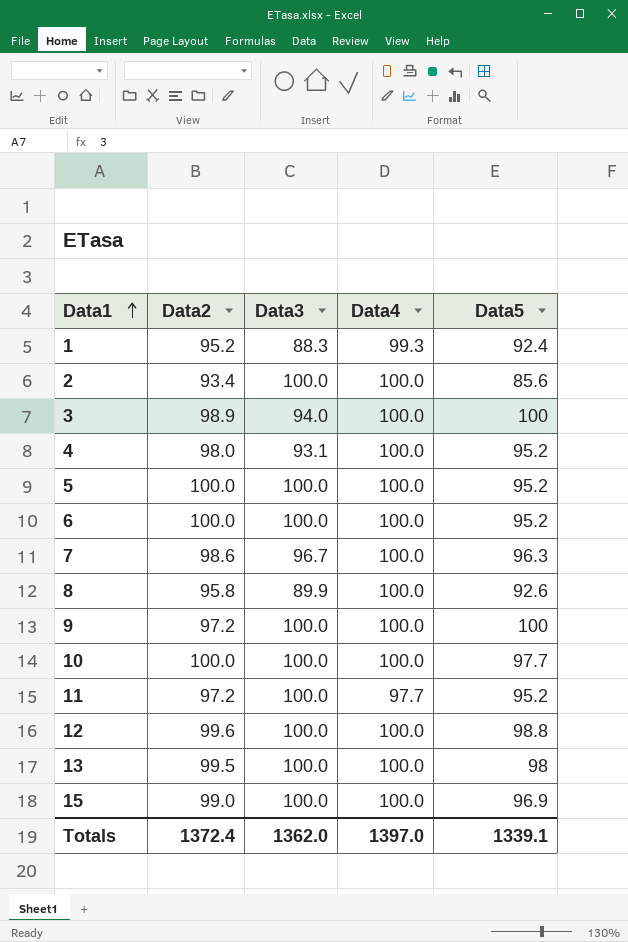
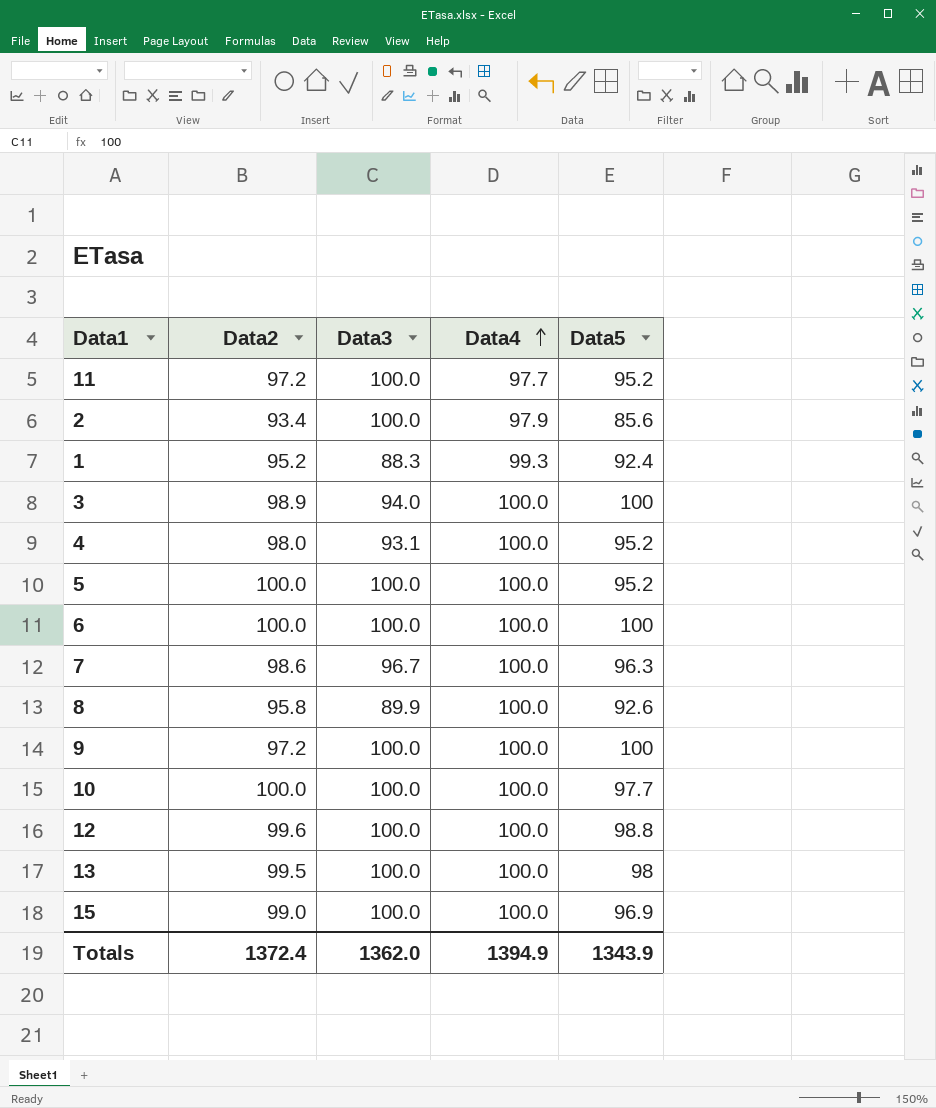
row order: Data1 ascending -> Data4 ascending
2 | Data4: 100.0 -> 97.9
6 | Data5: 95.2 -> 100
Totals | Data4: 1397.0 -> 1394.9
Totals | Data5: 1339.1 -> 1343.9

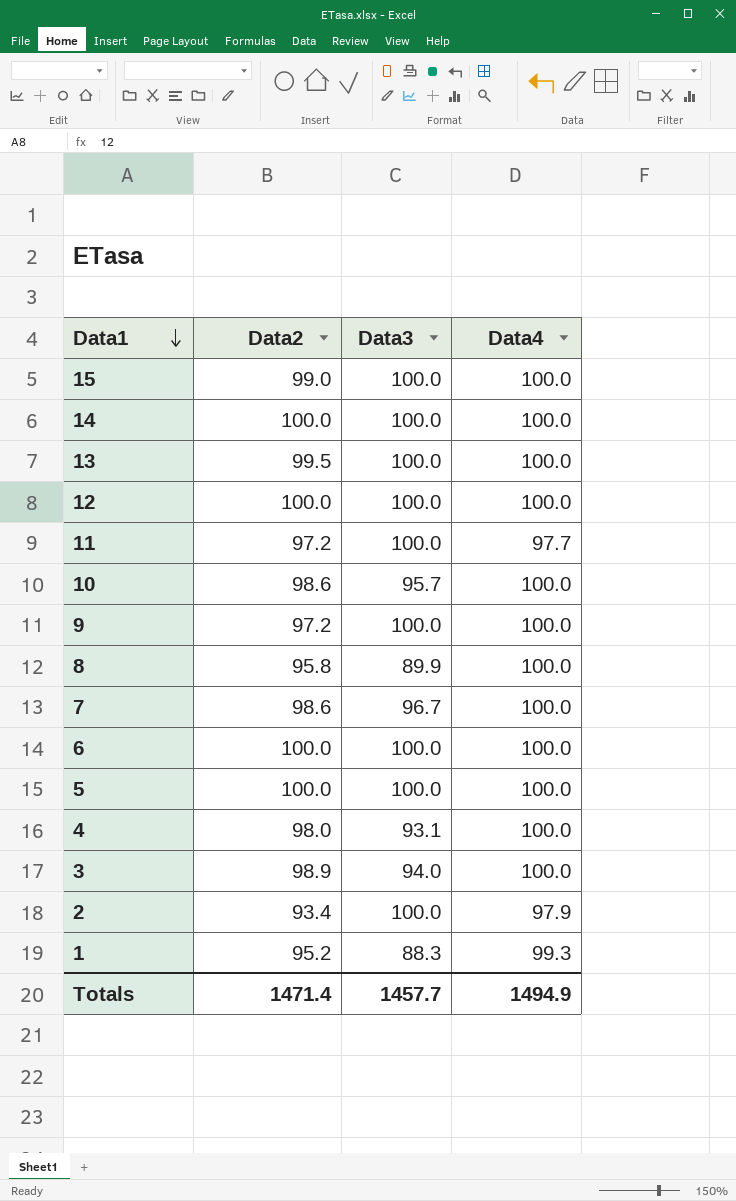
row order: Data4 ascending -> Data1 descending
column Data5 | position: 5 -> none
row 14: none -> 100.0 | 100.0 | 100.0
12 | Data2: 99.6 -> 100.0
10 | Data2: 100.0 -> 98.6
10 | Data3: 100.0 -> 95.7
Totals | Data2: 1372.4 -> 1471.4
Totals | Data3: 1362.0 -> 1457.7
Totals | Data4: 1394.9 -> 1494.9

